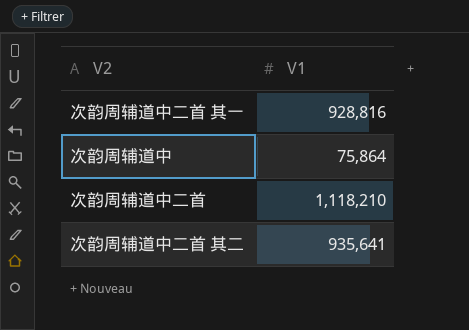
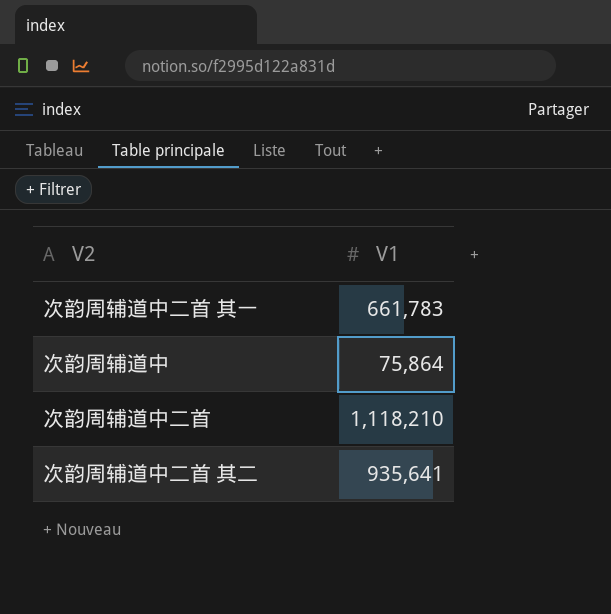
次韵周辅道中二首 其一 | V1: 928,816 -> 661,783

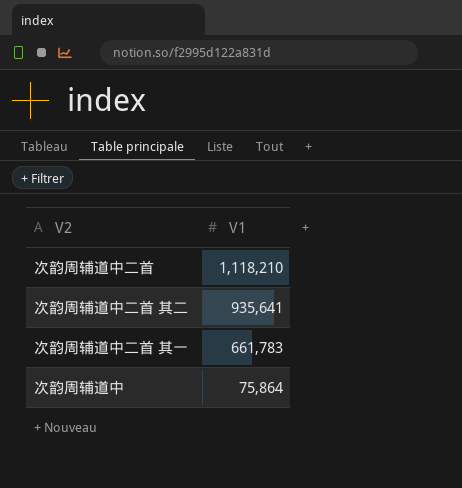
row order: none -> V1 descending

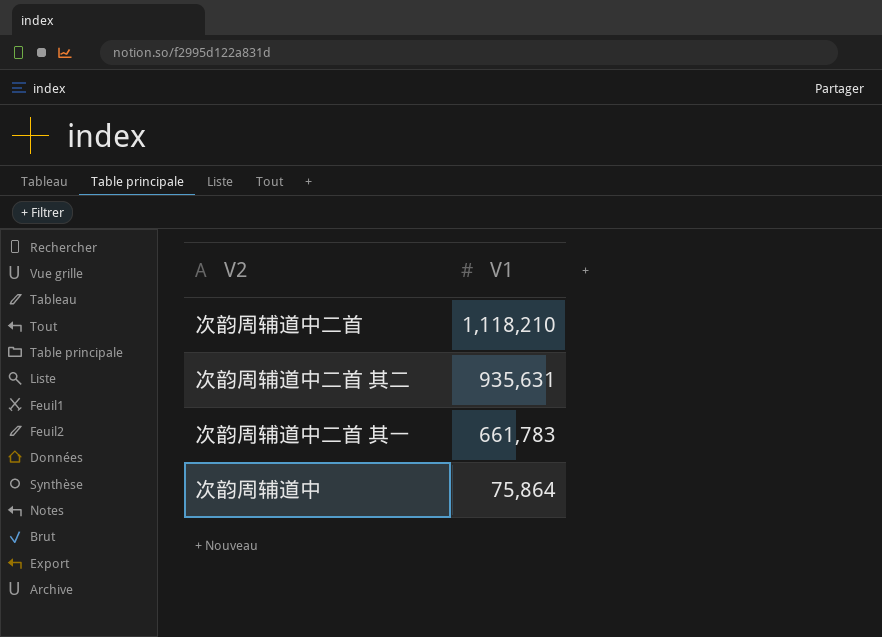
次韵周辅道中二首 其二 | V1: 935,641 -> 935,631

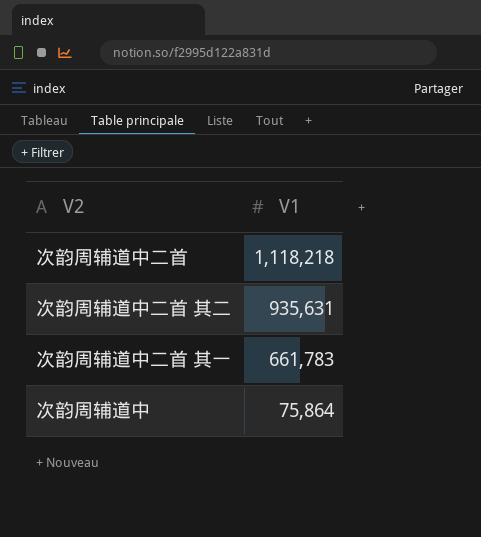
次韵周辅道中二首 | V1: 1,118,210 -> 1,118,218

